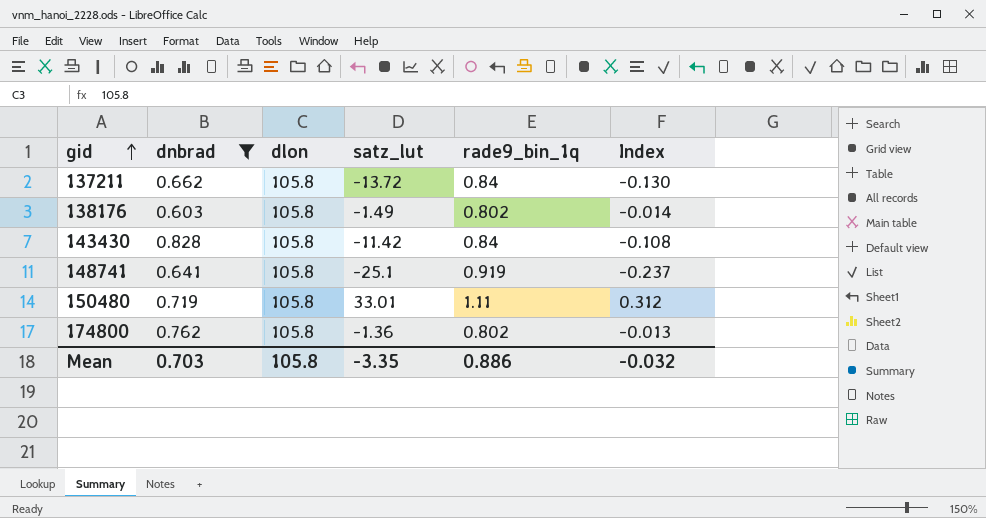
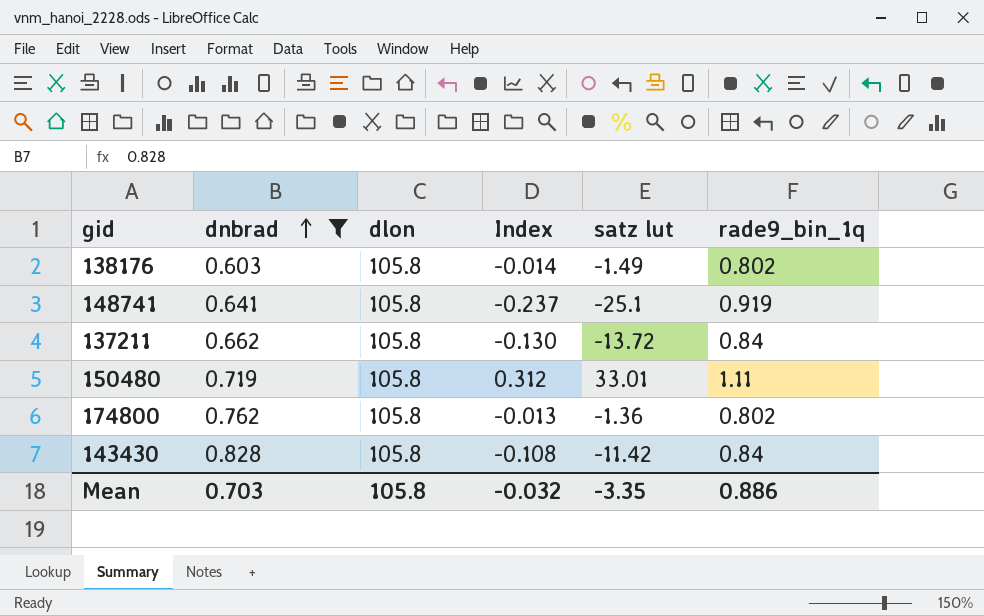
row order: gid ascending -> dnbrad ascending
column Index | position: 6 -> 4
column name: satz_lut -> satz lut

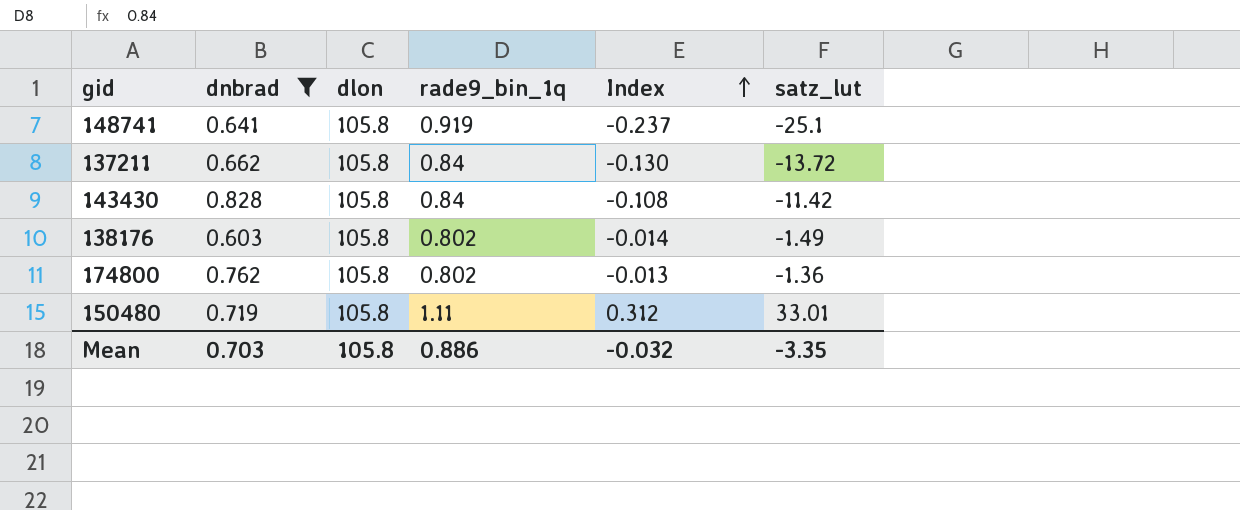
row order: dnbrad ascending -> Index ascending
column rade9_bin_1q | position: 6 -> 4
column name: satz lut -> satz_lut

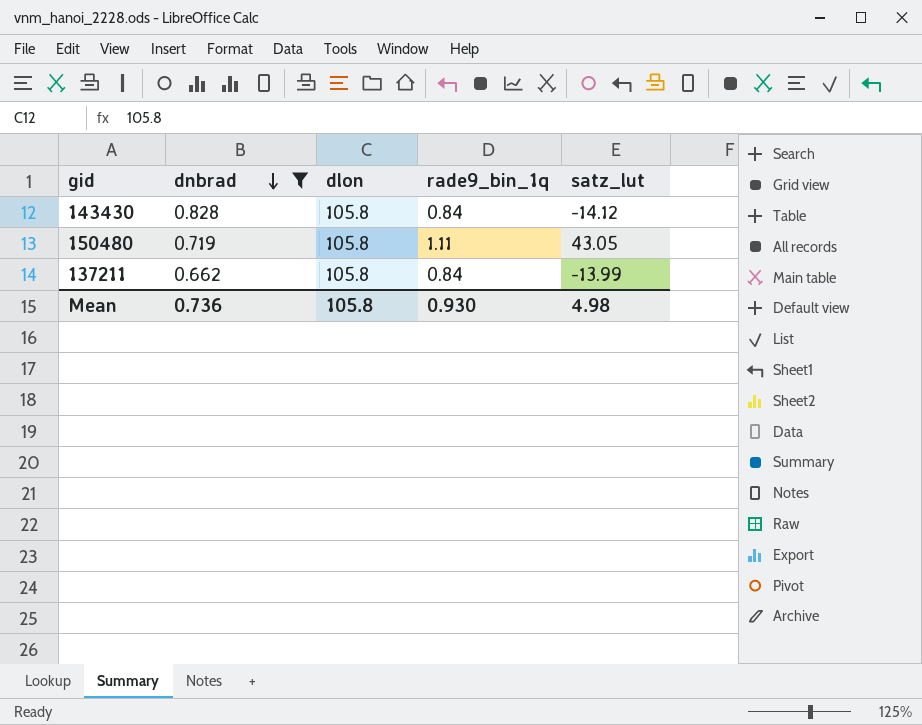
row order: Index ascending -> dnbrad descending
column Index | formula: [satz_lut] / [dlon] -> none
row 148741: 0.641 | 105.8 | 0.919 | -0.237 | -25.1 -> none
row 138176: 0.603 | 105.8 | 0.802 | -0.014 | -1.49 -> none
row 174800: 0.762 | 105.8 | 0.802 | -0.013 | -1.36 -> none
143430 | satz_lut: -11.42 -> -14.12
150480 | satz_lut: 33.01 -> 43.05
137211 | satz_lut: -13.72 -> -13.99
Mean | dnbrad: 0.703 -> 0.736
Mean | rade9_bin_1q: 0.886 -> 0.930
Mean | satz_lut: -3.35 -> 4.98

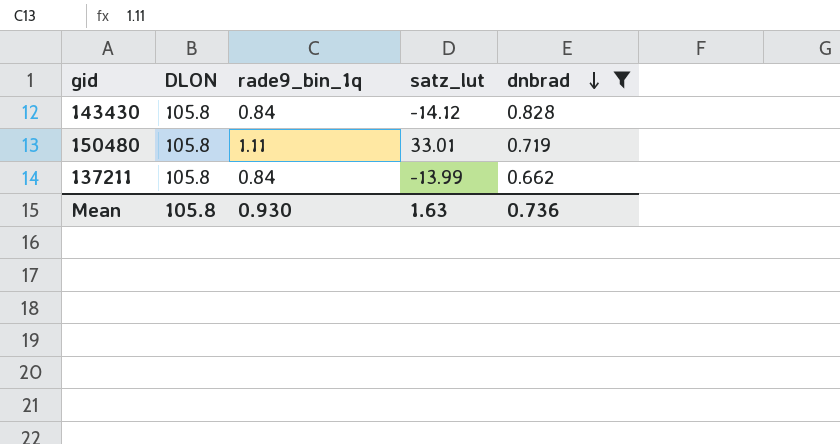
column name: dlon -> DLON
column dnbrad | position: 2 -> 5
150480 | satz_lut: 43.05 -> 33.01
Mean | satz_lut: 4.98 -> 1.63

